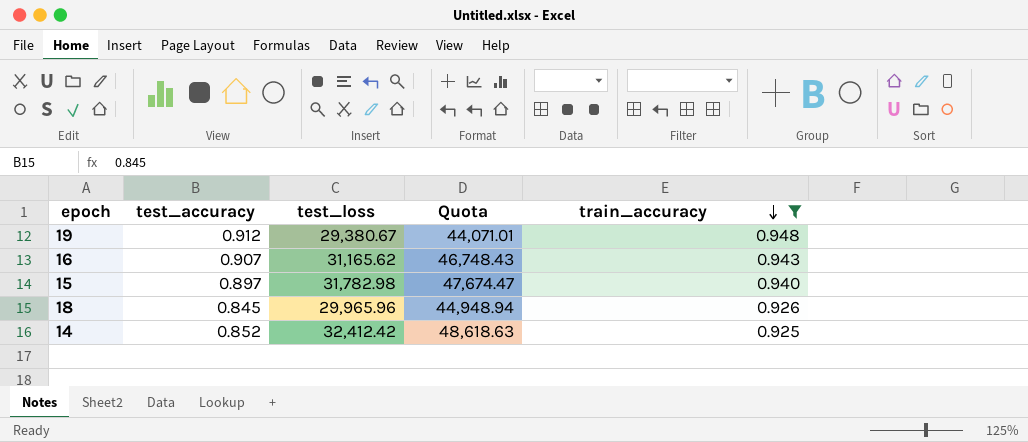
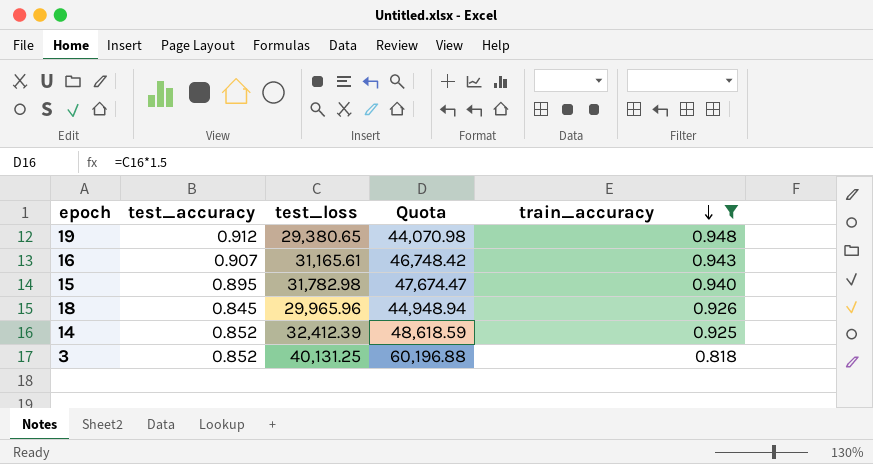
19 | test_loss: 29,380.67 -> 29,380.65
19 | Quota: 44,071.01 -> 44,070.98
16 | test_loss: 31,165.62 -> 31,165.61
16 | Quota: 46,748.43 -> 46,748.42
15 | test_accuracy: 0.897 -> 0.895
14 | test_loss: 32,412.42 -> 32,412.39
14 | Quota: 48,618.63 -> 48,618.59
row 3: none -> 0.852 | 40,131.25 | 60,196.88 | 0.818

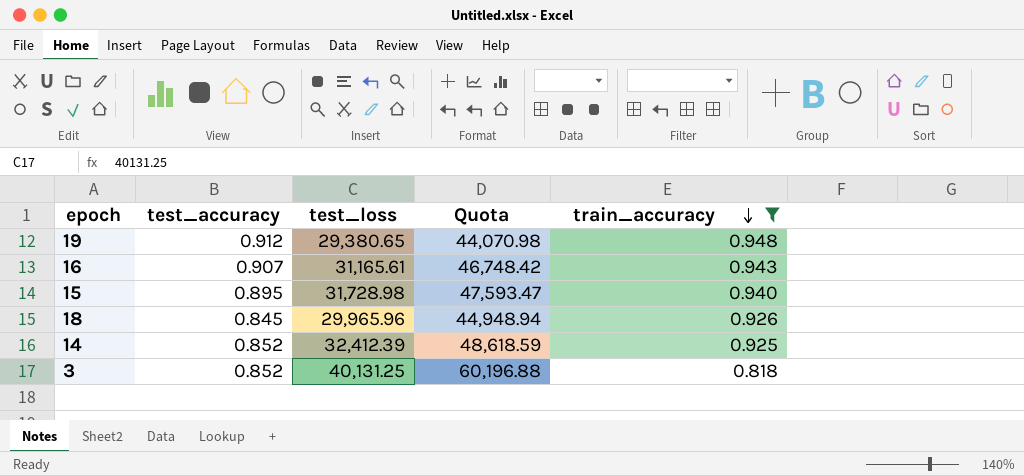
15 | test_loss: 31,782.98 -> 31,728.98
15 | Quota: 47,674.47 -> 47,593.47

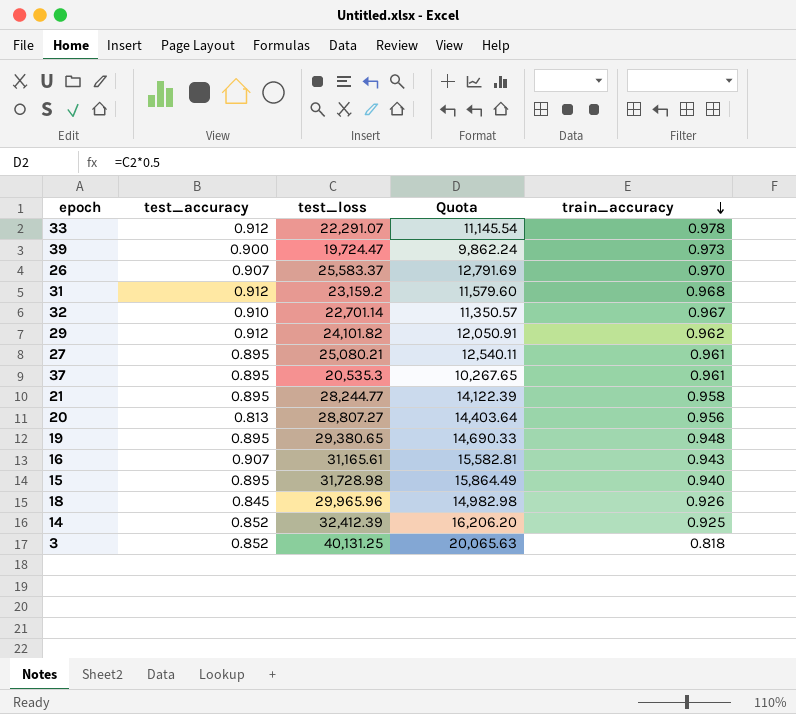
filter: train_accuracy <= 0.948 -> none
column Quota | formula: [test_loss] * 1.5 -> [test_loss] * 0.5
19 | test_accuracy: 0.912 -> 0.895

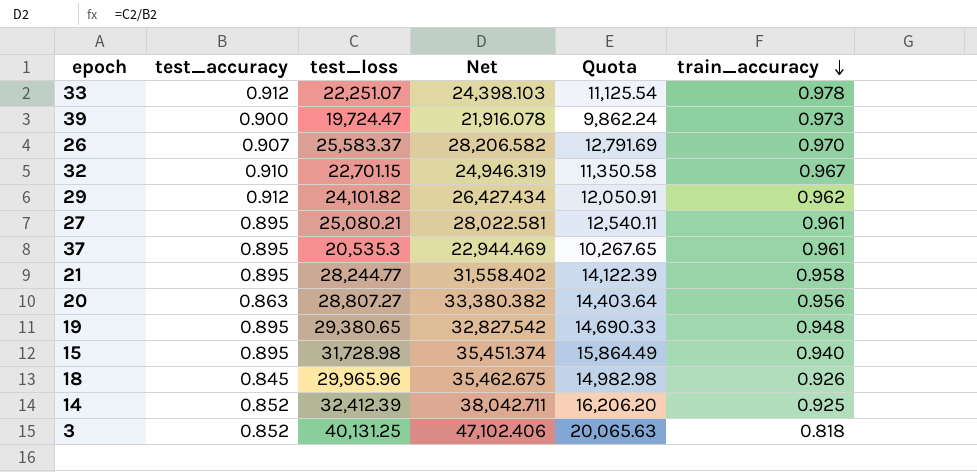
column Net | formula: none -> [test_loss] / [test_accuracy]
row 31: 0.912 | 23,159.2 | 11,579.60 | 0.968 -> none
row 16: 0.907 | 31,165.61 | 15,582.81 | 0.943 -> none
33 | test_loss: 22,291.07 -> 22,251.07
33 | Quota: 11,145.54 -> 11,125.54
32 | test_loss: 22,701.14 -> 22,701.15
32 | Quota: 11,350.57 -> 11,350.58
20 | test_accuracy: 0.813 -> 0.863

